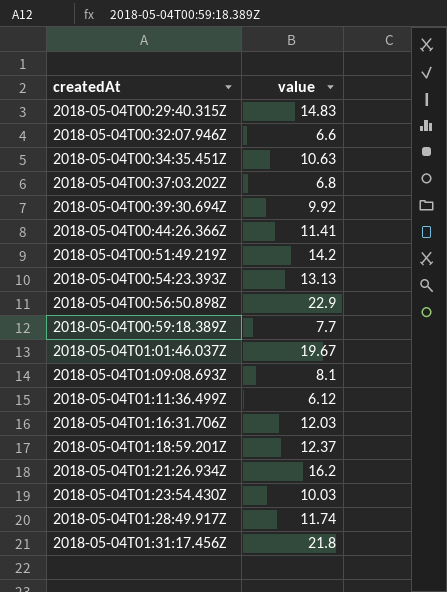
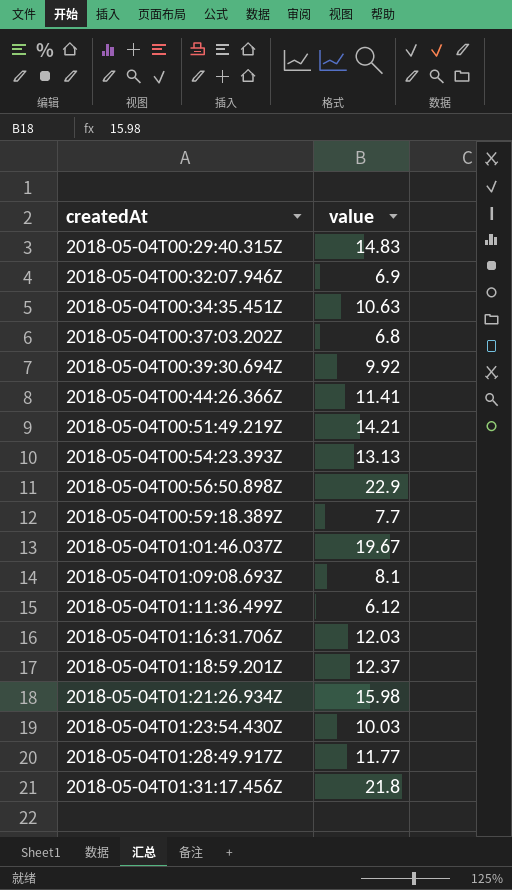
2018-05-04T00:32:07.946Z | value: 6.6 -> 6.9
2018-05-04T00:51:49.219Z | value: 14.2 -> 14.21
2018-05-04T01:21:26.934Z | value: 16.2 -> 15.98
2018-05-04T01:28:49.917Z | value: 11.74 -> 11.77

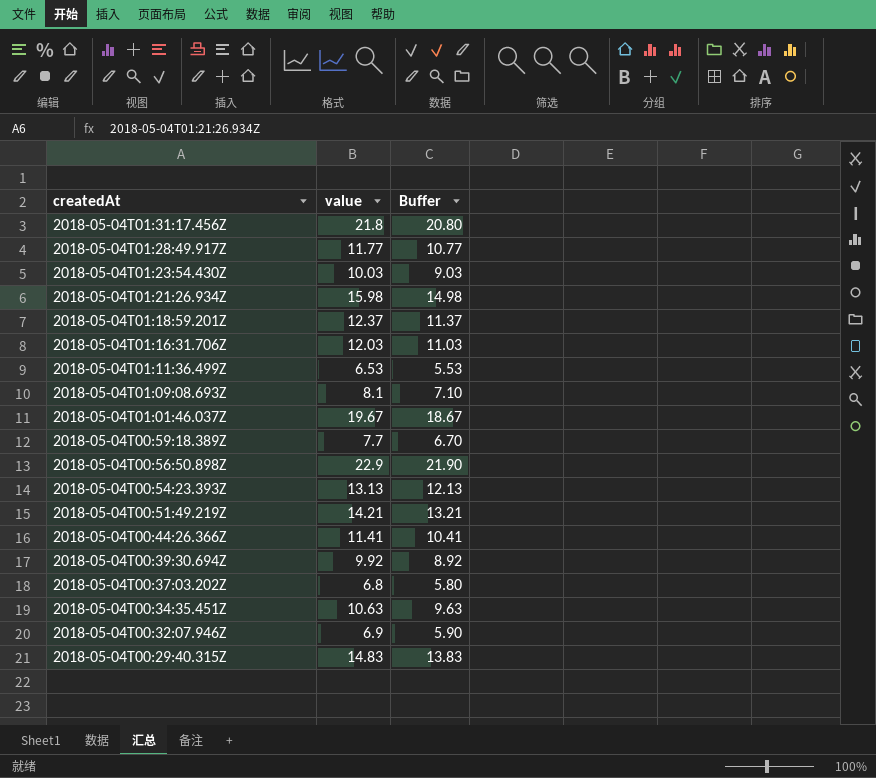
row order: createdAt ascending -> createdAt descending
column Buffer | formula: none -> [value] - 1
2018-05-04T01:11:36.499Z | value: 6.12 -> 6.53

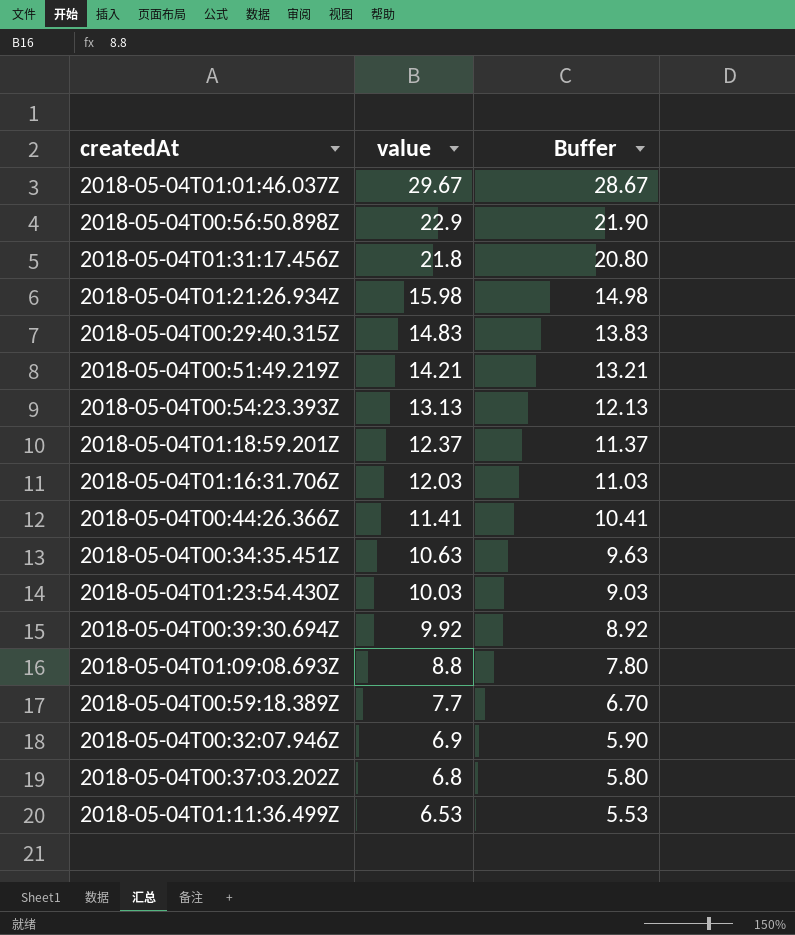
row order: createdAt descending -> value descending
row 2018-05-04T01:28:49.917Z: 11.77 | 10.77 -> none
2018-05-04T01:01:46.037Z | value: 19.67 -> 29.67
2018-05-04T01:01:46.037Z | Buffer: 18.67 -> 28.67
2018-05-04T01:09:08.693Z | value: 8.1 -> 8.8
2018-05-04T01:09:08.693Z | Buffer: 7.10 -> 7.80

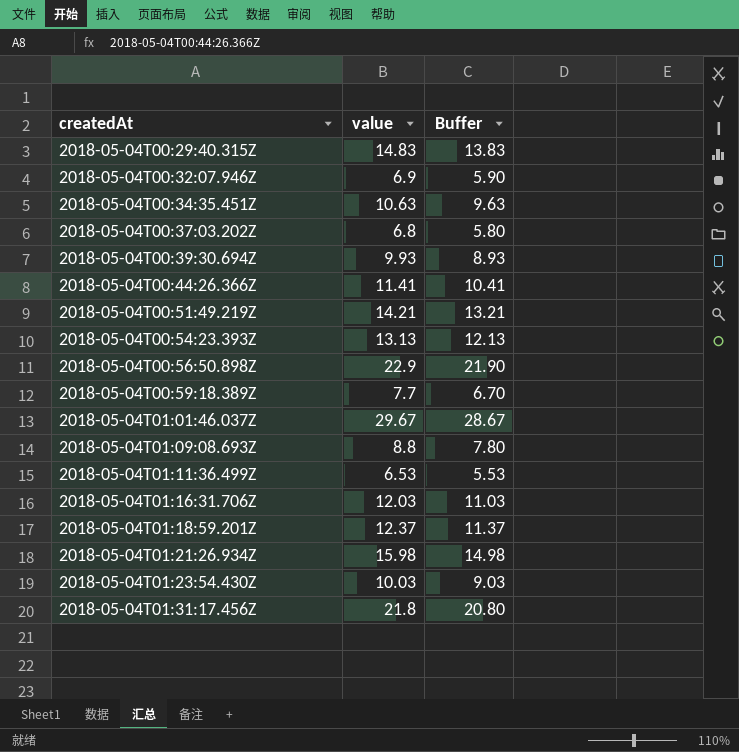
row order: value descending -> createdAt ascending
2018-05-04T00:39:30.694Z | value: 9.92 -> 9.93
2018-05-04T00:39:30.694Z | Buffer: 8.92 -> 8.93

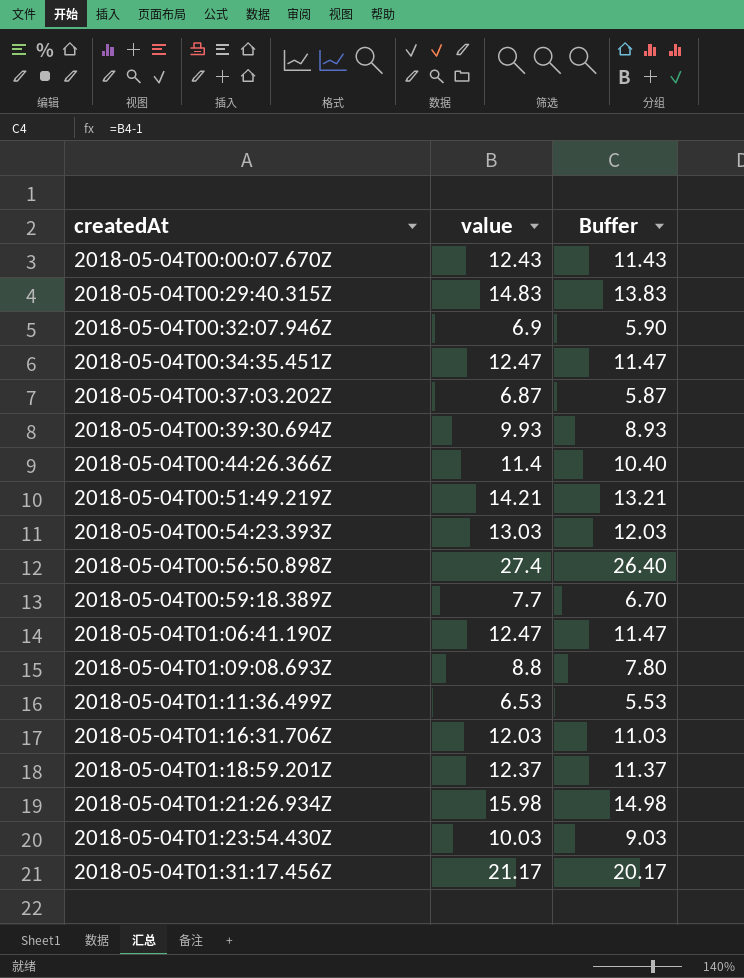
row 2018-05-04T01:01:46.037Z: 29.67 | 28.67 -> none
row 2018-05-04T00:00:07.670Z: none -> 12.43 | 11.43
2018-05-04T00:34:35.451Z | value: 10.63 -> 12.47
2018-05-04T00:34:35.451Z | Buffer: 9.63 -> 11.47
2018-05-04T00:37:03.202Z | value: 6.8 -> 6.87
2018-05-04T00:37:03.202Z | Buffer: 5.80 -> 5.87
2018-05-04T00:44:26.366Z | value: 11.41 -> 11.4
2018-05-04T00:44:26.366Z | Buffer: 10.41 -> 10.40
2018-05-04T00:54:23.393Z | value: 13.13 -> 13.03
2018-05-04T00:54:23.393Z | Buffer: 12.13 -> 12.03
2018-05-04T00:56:50.898Z | value: 22.9 -> 27.4
2018-05-04T00:56:50.898Z | Buffer: 21.90 -> 26.40
row 2018-05-04T01:06:41.190Z: none -> 12.47 | 11.47
2018-05-04T01:31:17.456Z | value: 21.8 -> 21.17
2018-05-04T01:31:17.456Z | Buffer: 20.80 -> 20.17

